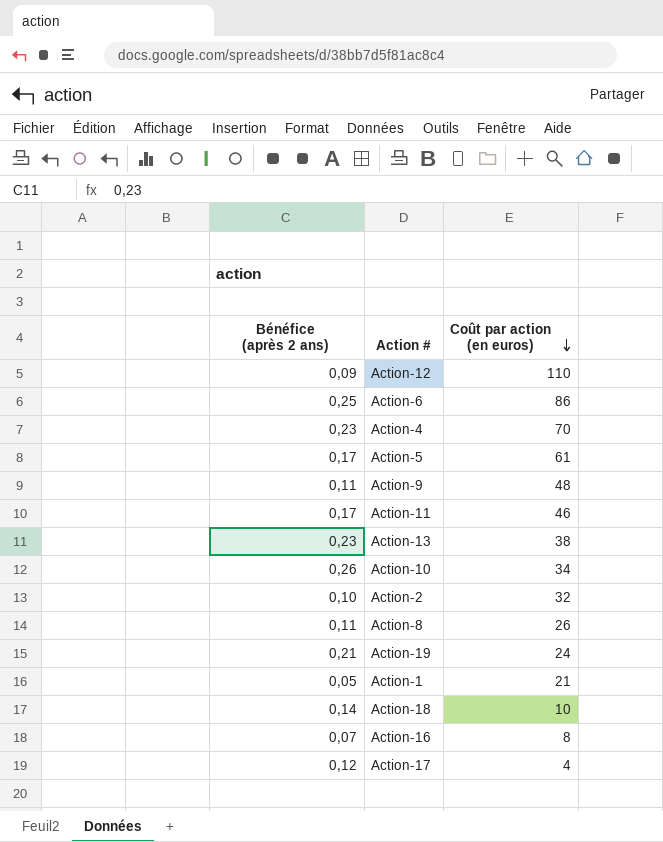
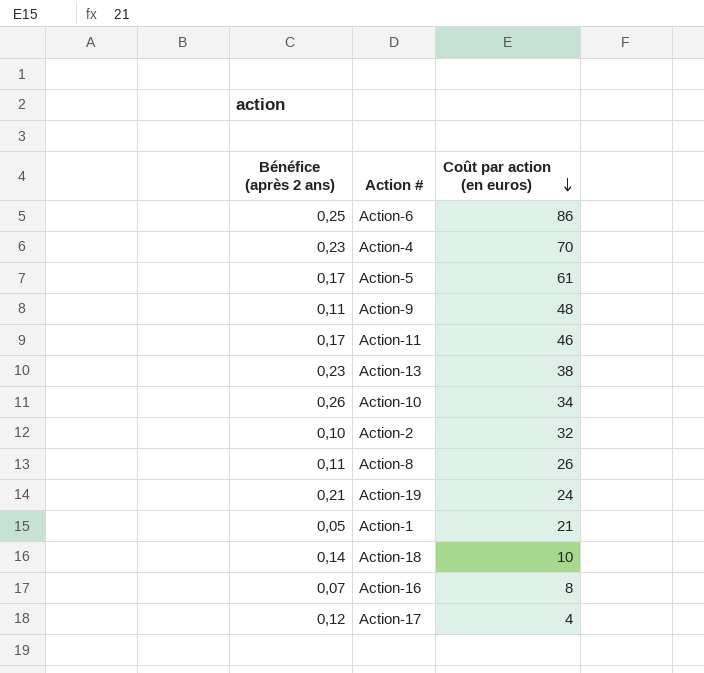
row Action-12: 0,09 | 110 -> none

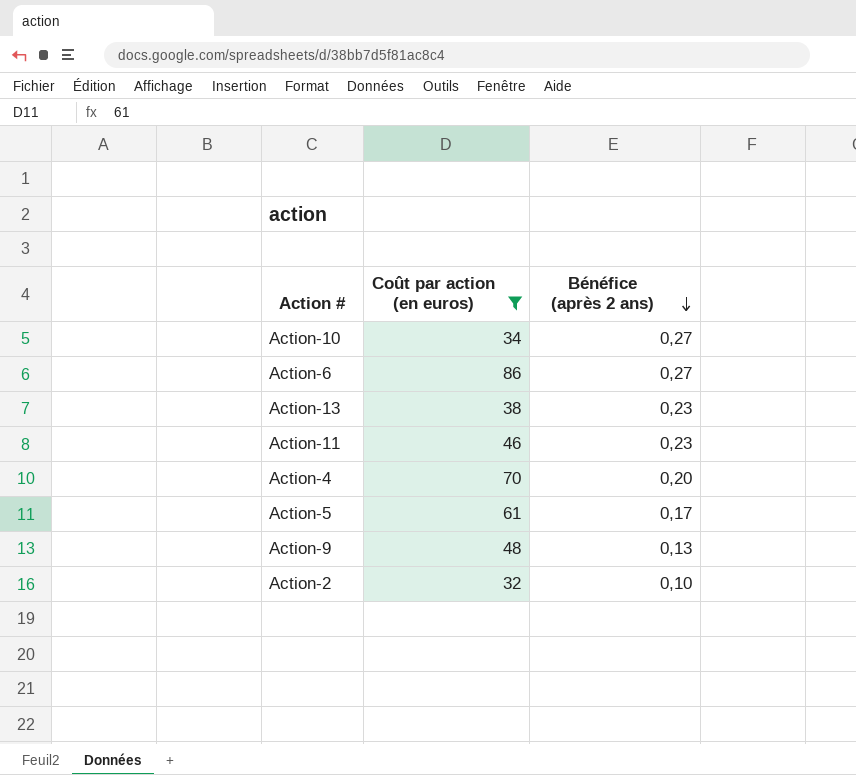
filter: none -> Coût par action (en euros) >= 32
row order: Coût par action (en euros) descending -> Bénéfice (après 2 ans) descending
column Bénéfice (après 2 ans) | position: 1 -> 3
Action-10 | Bénéfice (après 2 ans): 0,26 -> 0,27
Action-6 | Bénéfice (après 2 ans): 0,25 -> 0,27
Action-11 | Bénéfice (après 2 ans): 0,17 -> 0,23
Action-4 | Bénéfice (après 2 ans): 0,23 -> 0,20
Action-9 | Bénéfice (après 2 ans): 0,11 -> 0,13

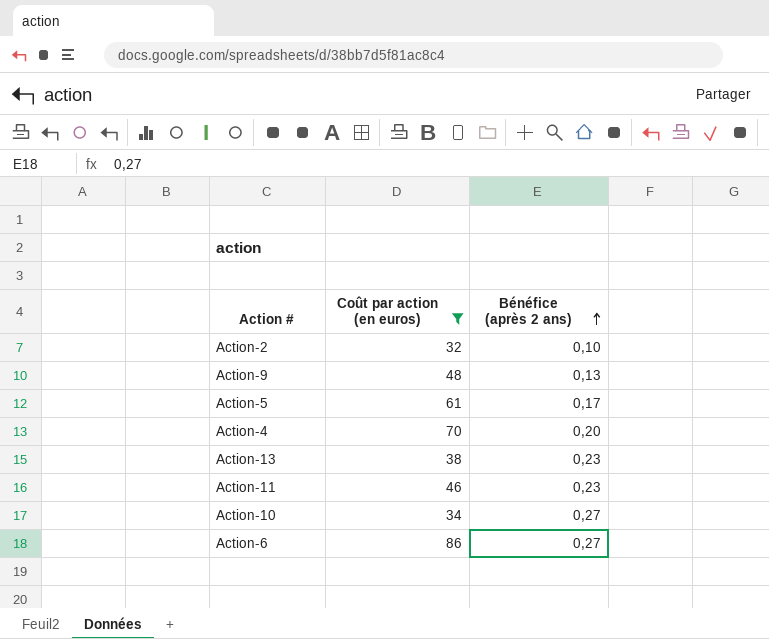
row order: Bénéfice (après 2 ans) descending -> Bénéfice (après 2 ans) ascending

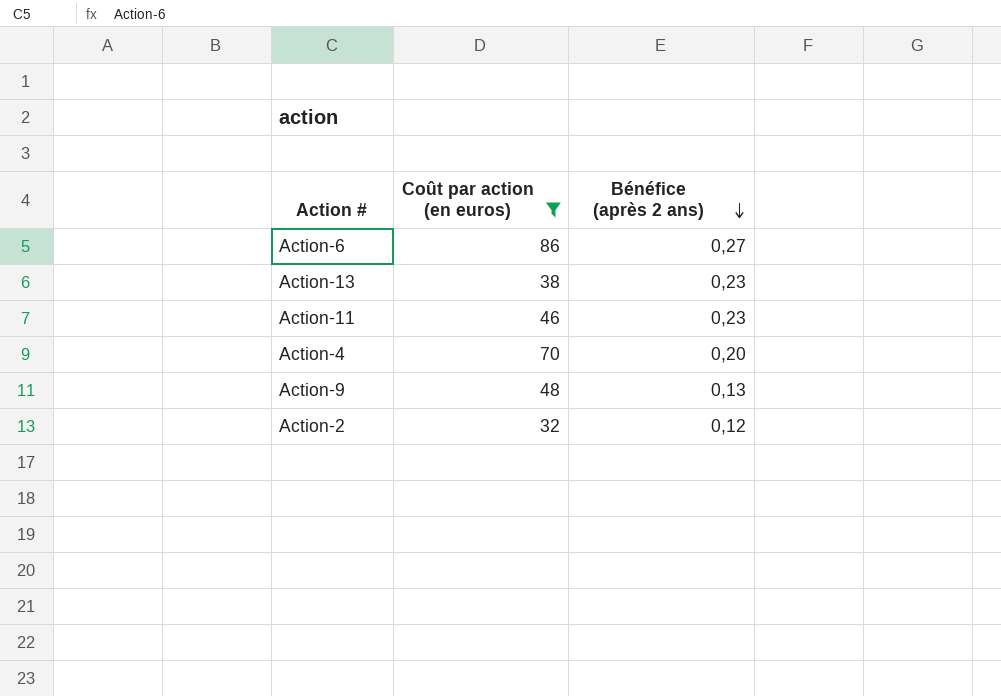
row order: Bénéfice (après 2 ans) ascending -> Bénéfice (après 2 ans) descending
row Action-5: 61 | 0,17 -> none
row Action-10: 34 | 0,27 -> none
Action-2 | Bénéfice (après 2 ans): 0,10 -> 0,12

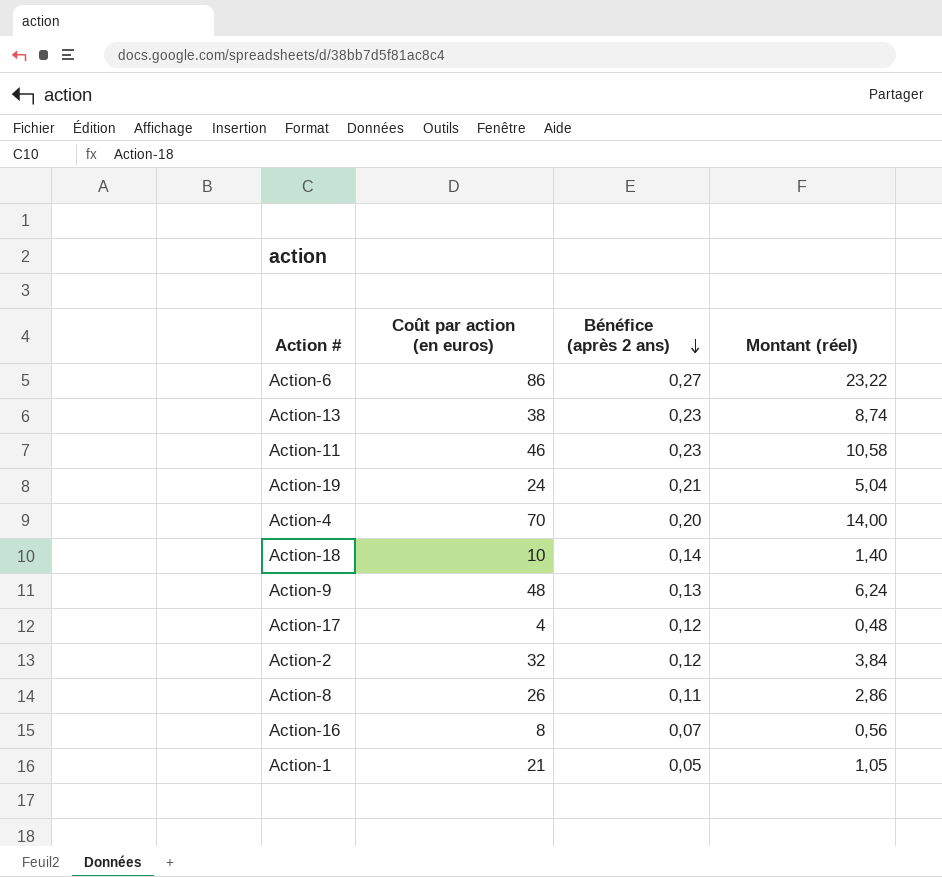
filter: Coût par action (en euros) >= 32 -> none
column Montant (réel) | formula: none -> [Coût par action (en euros)] * [Bénéfice (après 2 ans)]

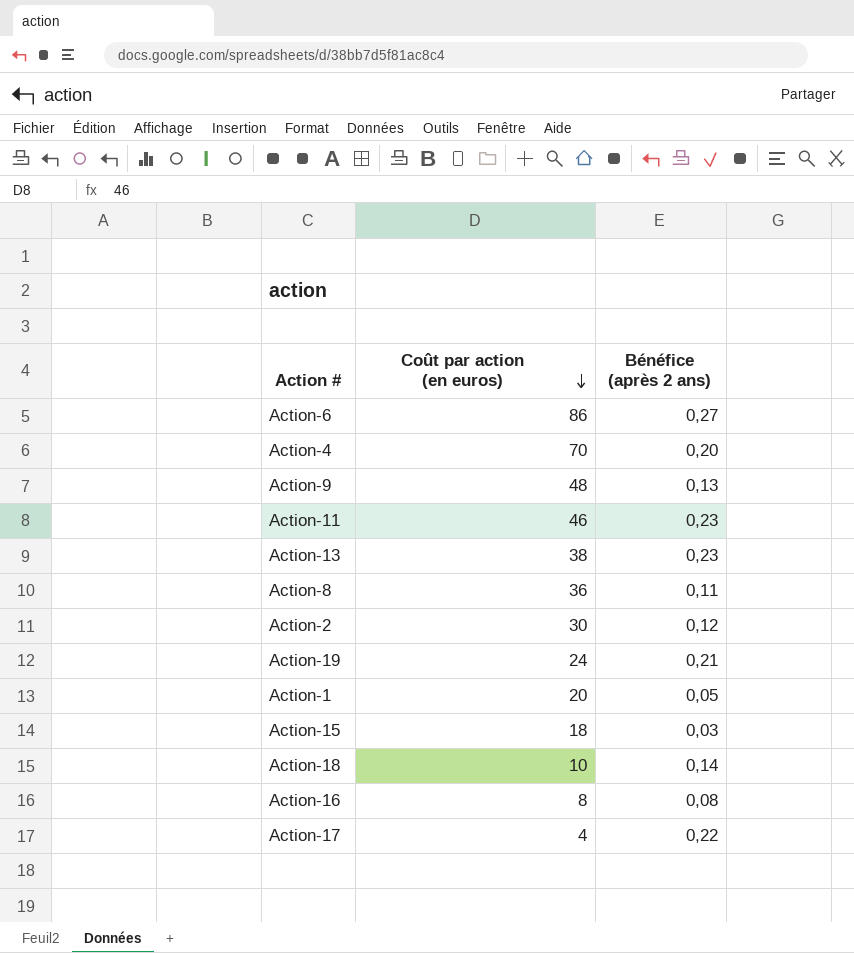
row order: Bénéfice (après 2 ans) descending -> Coût par action (en euros) descending
column Montant (réel) | formula: [Coût par action (en euros)] * [Bénéfice (après 2 ans)] -> none
Action-8 | Coût par action (en euros): 26 -> 36
Action-2 | Coût par action (en euros): 32 -> 30
Action-1 | Coût par action (en euros): 21 -> 20
row Action-15: none -> 18 | 0,03
Action-16 | Bénéfice (après 2 ans): 0,07 -> 0,08
Action-17 | Bénéfice (après 2 ans): 0,12 -> 0,22

